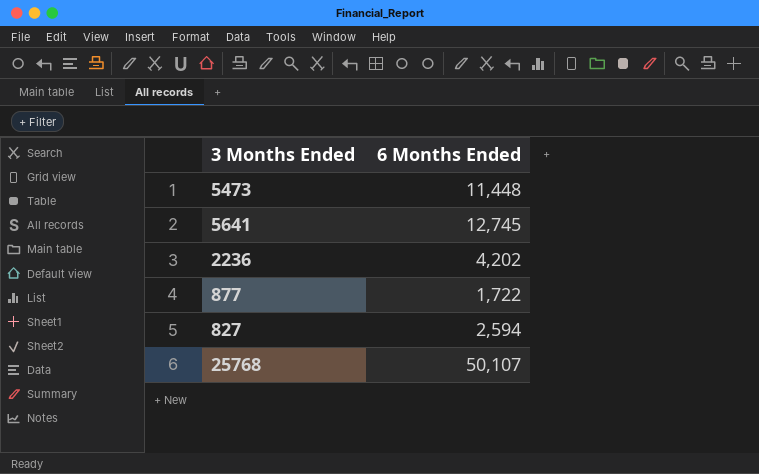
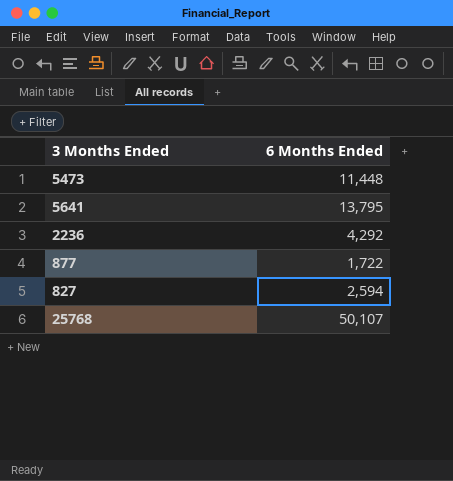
5641 | 6 Months Ended: 12,745 -> 13,795
2236 | 6 Months Ended: 4,202 -> 4,292

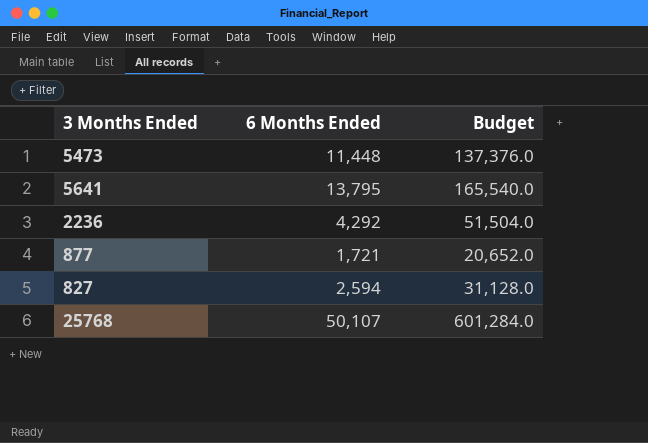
column Budget | formula: none -> [6 Months Ended] * 12
877 | 6 Months Ended: 1,722 -> 1,721

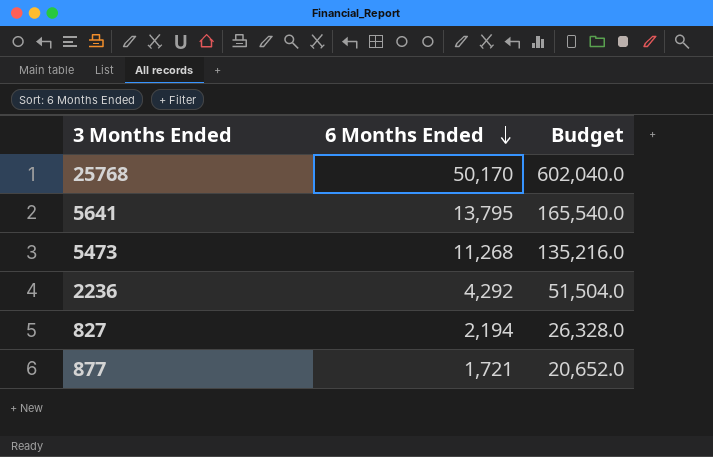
row order: none -> 6 Months Ended descending
25768 | 6 Months Ended: 50,107 -> 50,170
25768 | Budget: 601,284.0 -> 602,040.0
5473 | 6 Months Ended: 11,448 -> 11,268
5473 | Budget: 137,376.0 -> 135,216.0
827 | 6 Months Ended: 2,594 -> 2,194
827 | Budget: 31,128.0 -> 26,328.0

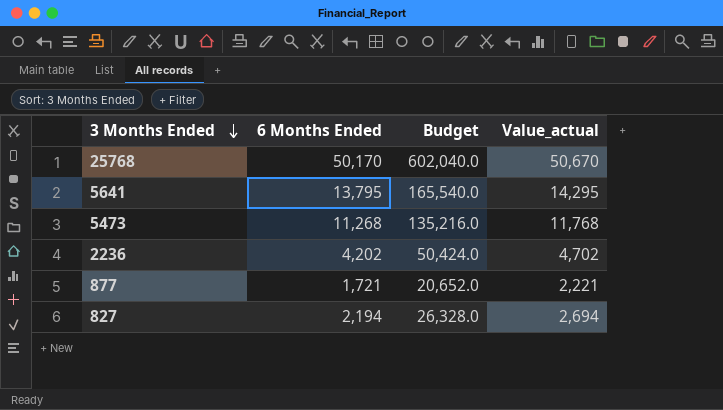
row order: 6 Months Ended descending -> 3 Months Ended descending
column Value_actual | formula: none -> [6 Months Ended] + 500
2236 | 6 Months Ended: 4,292 -> 4,202
2236 | Budget: 51,504.0 -> 50,424.0

